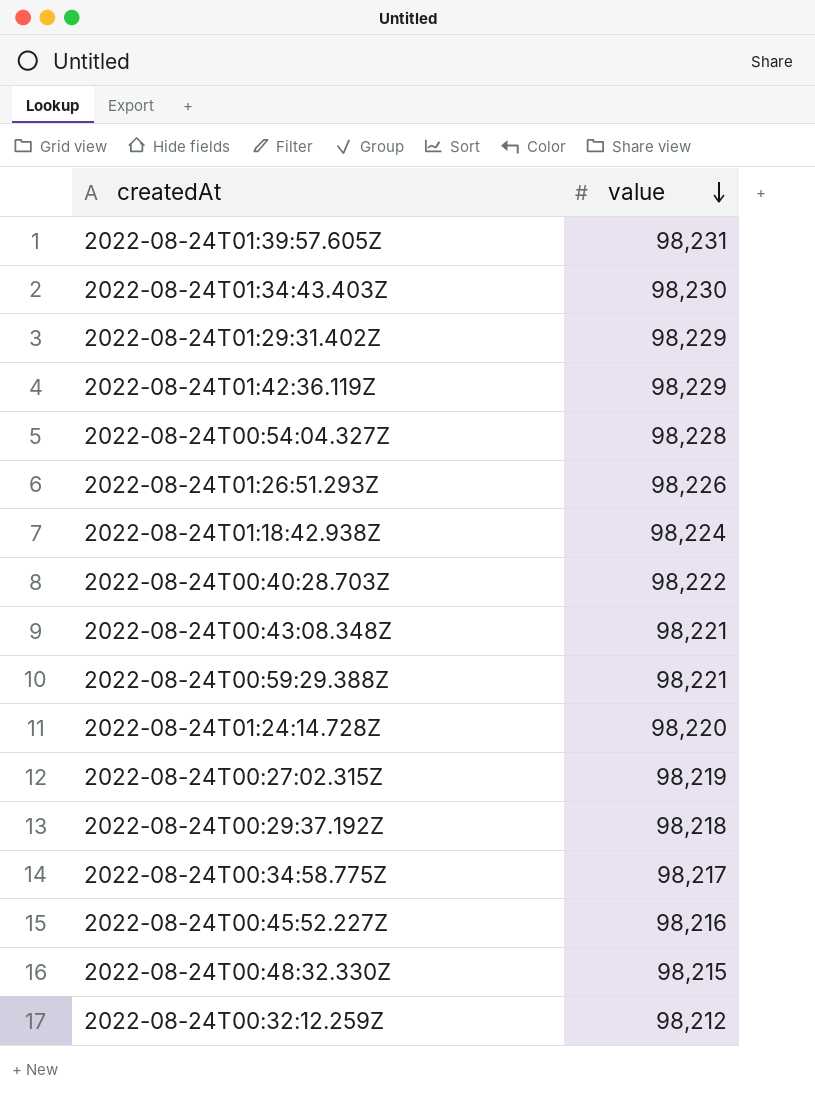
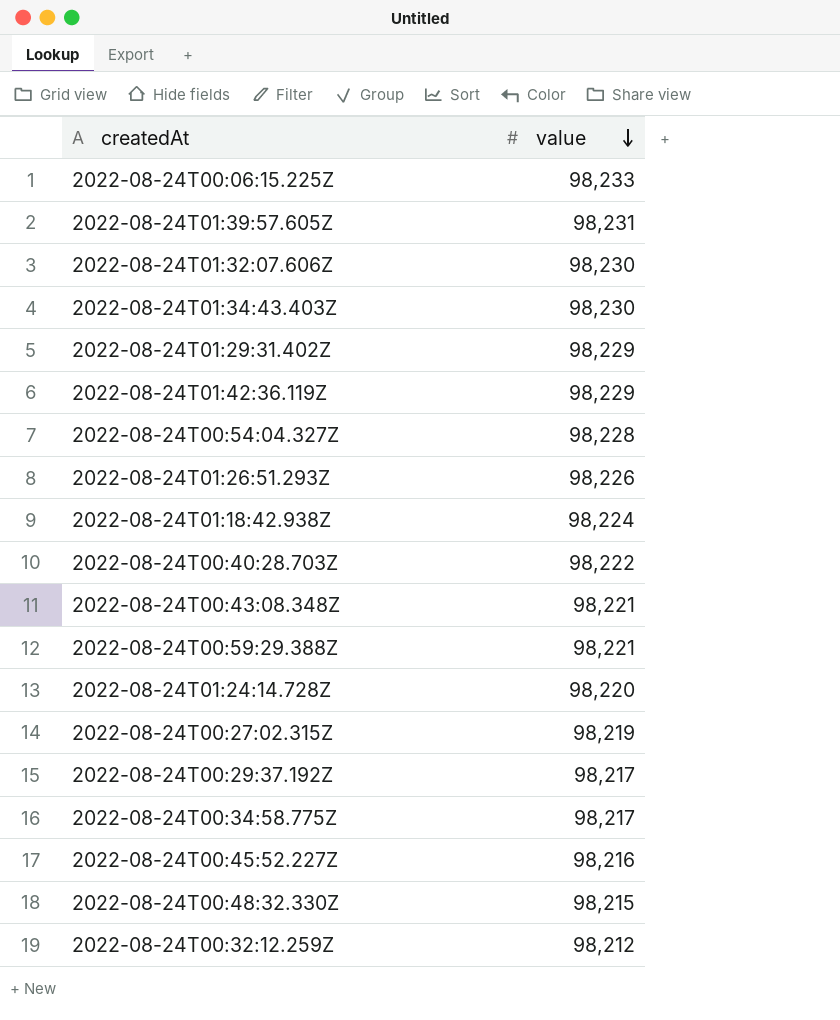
row 2022-08-24T00:06:15.225Z: none -> 98,233
row 2022-08-24T01:32:07.606Z: none -> 98,230
2022-08-24T00:29:37.192Z | value: 98,218 -> 98,217

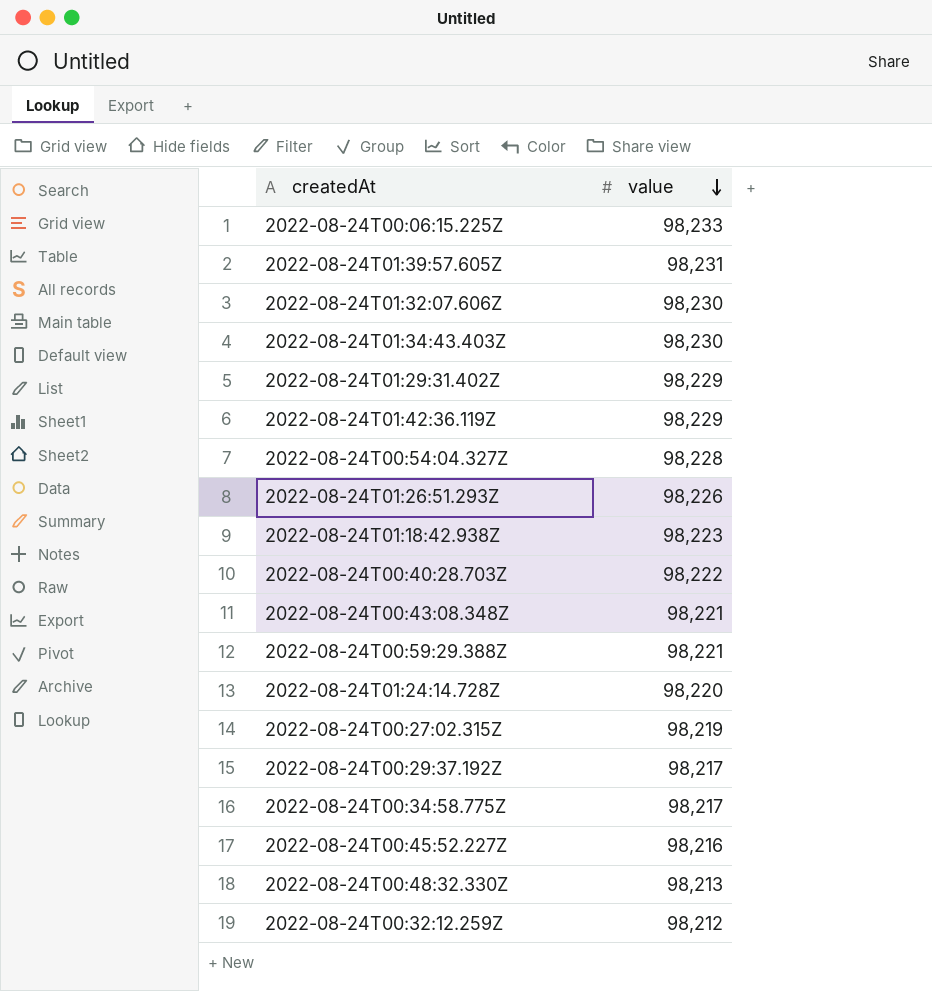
2022-08-24T01:18:42.938Z | value: 98,224 -> 98,223
2022-08-24T00:48:32.330Z | value: 98,215 -> 98,213

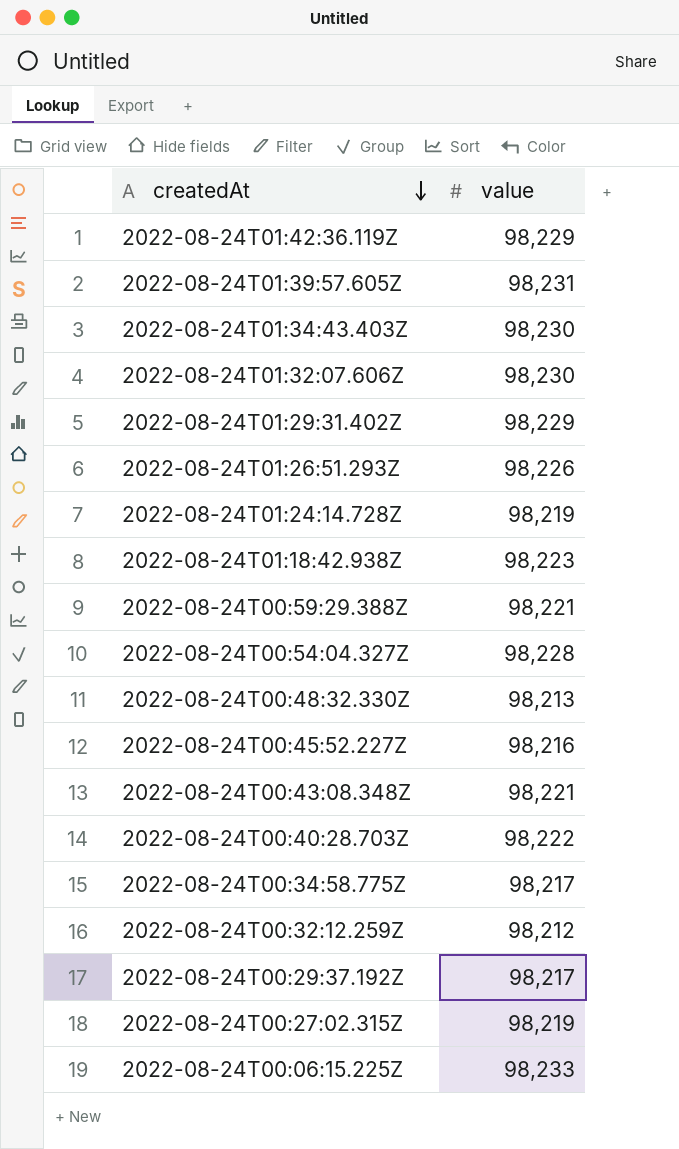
row order: value descending -> createdAt descending
2022-08-24T01:24:14.728Z | value: 98,220 -> 98,219

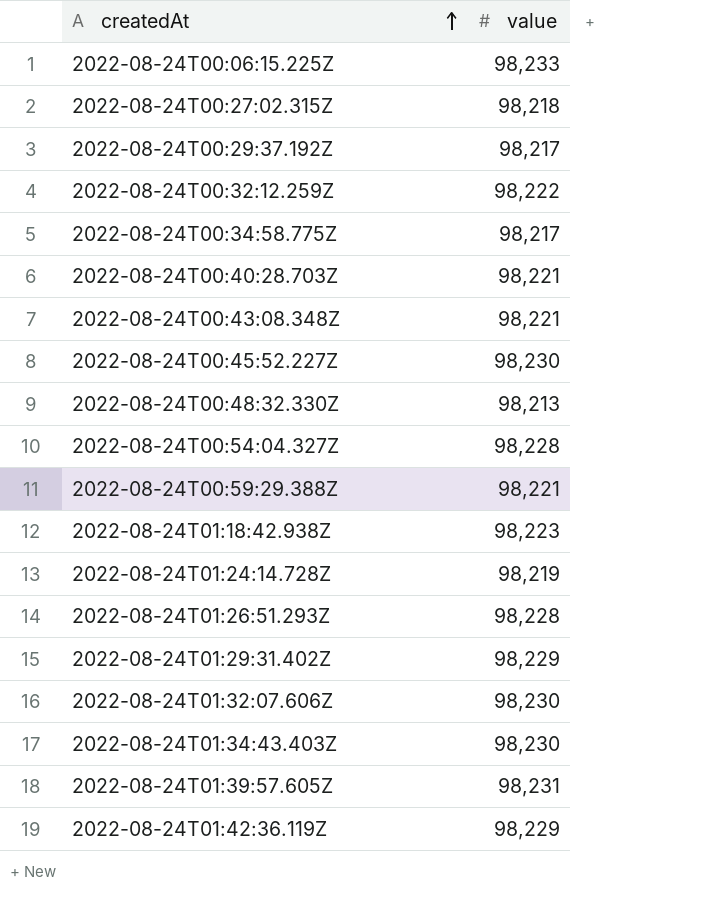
row order: createdAt descending -> createdAt ascending
2022-08-24T00:27:02.315Z | value: 98,219 -> 98,218
2022-08-24T00:32:12.259Z | value: 98,212 -> 98,222
2022-08-24T00:40:28.703Z | value: 98,222 -> 98,221
2022-08-24T00:45:52.227Z | value: 98,216 -> 98,230
2022-08-24T01:26:51.293Z | value: 98,226 -> 98,228

